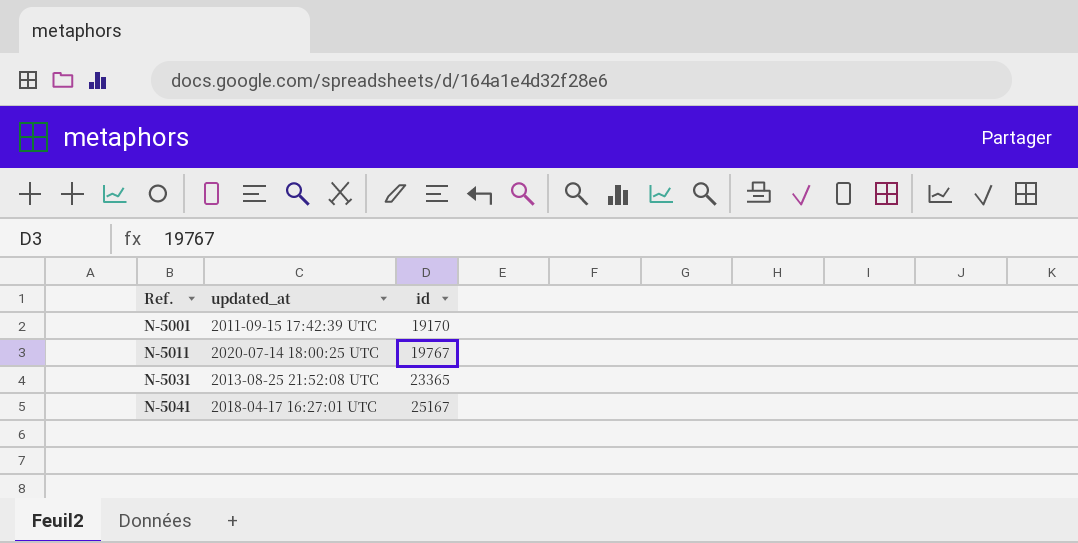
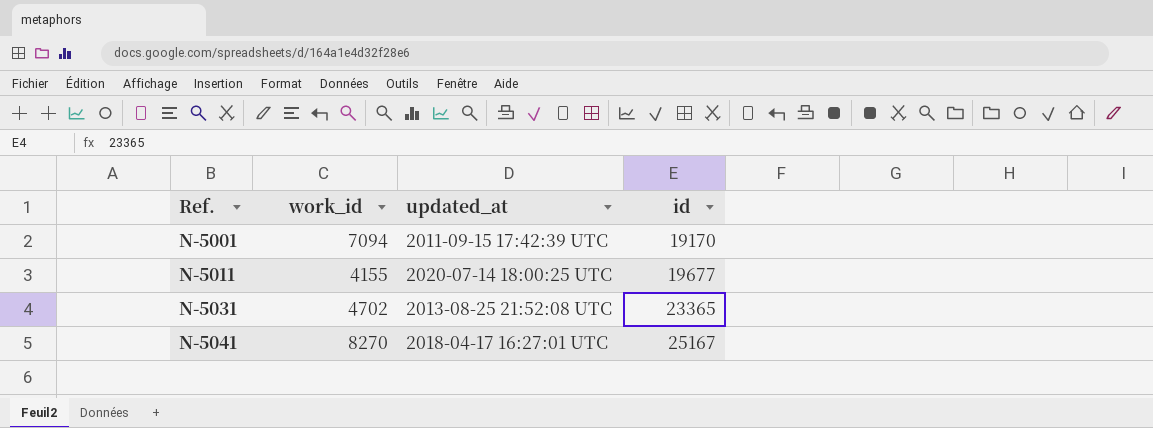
column work_id | position: none -> 2
N-5011 | id: 19767 -> 19677

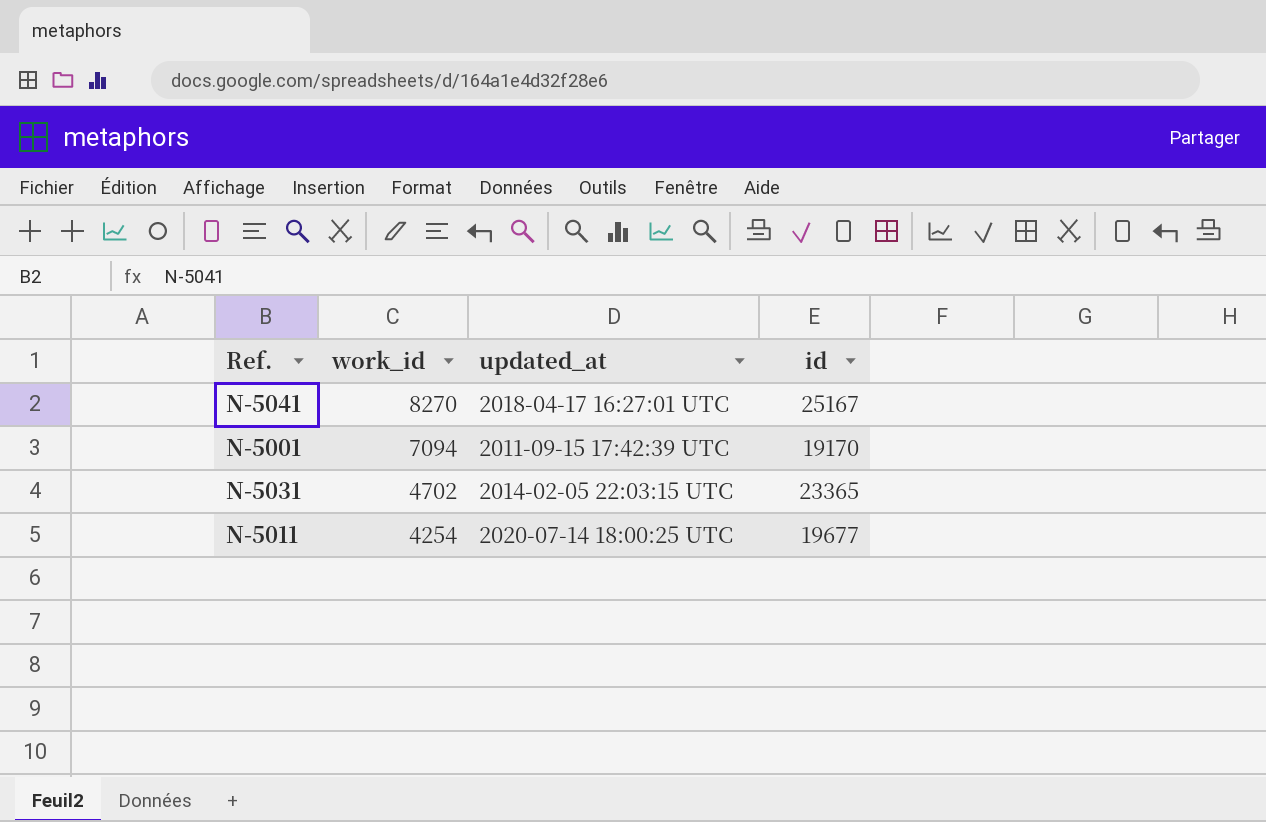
row order: Ref. ascending -> work_id descending
N-5031 | updated_at: 2013-08-25 21:52:08 UTC -> 2014-02-05 22:03:15 UTC
N-5011 | work_id: 4155 -> 4254

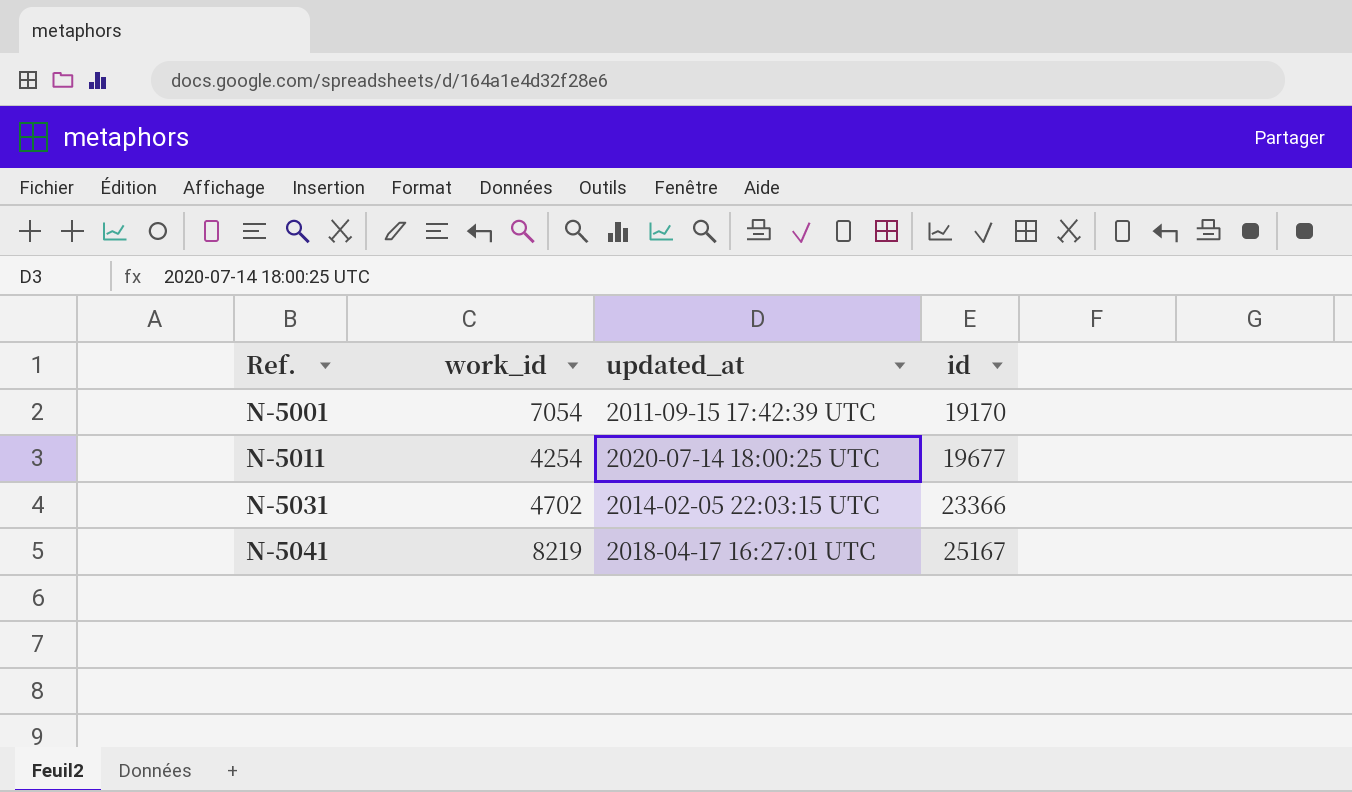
row order: work_id descending -> Ref. ascending
N-5001 | work_id: 7094 -> 7054
N-5031 | id: 23365 -> 23366
N-5041 | work_id: 8270 -> 8219

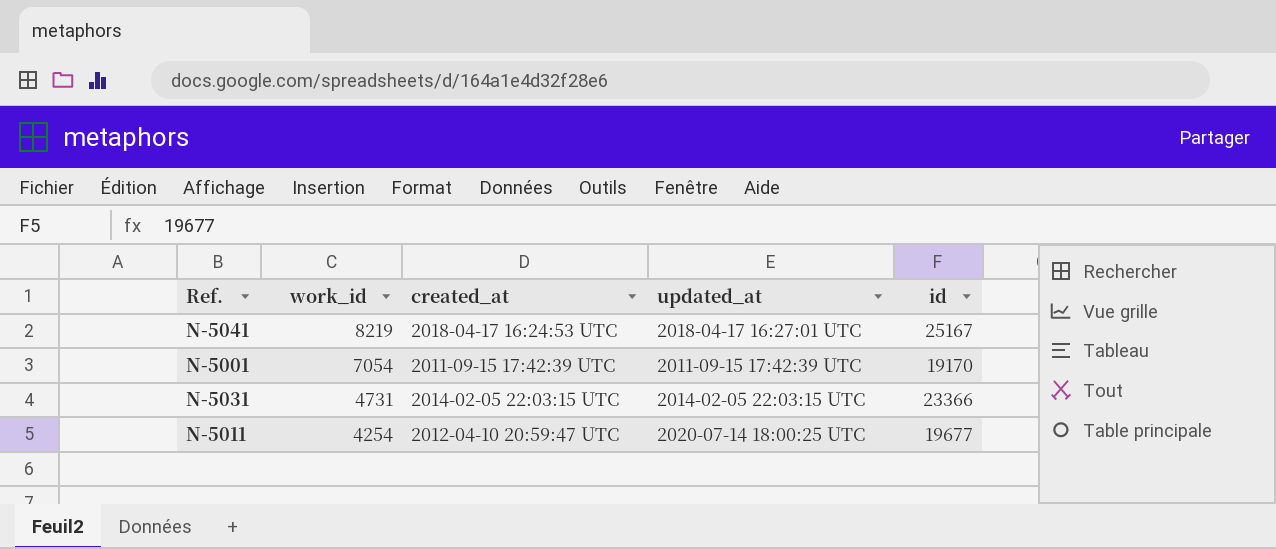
row order: Ref. ascending -> work_id descending
column created_at | position: none -> 3
N-5031 | work_id: 4702 -> 4731

